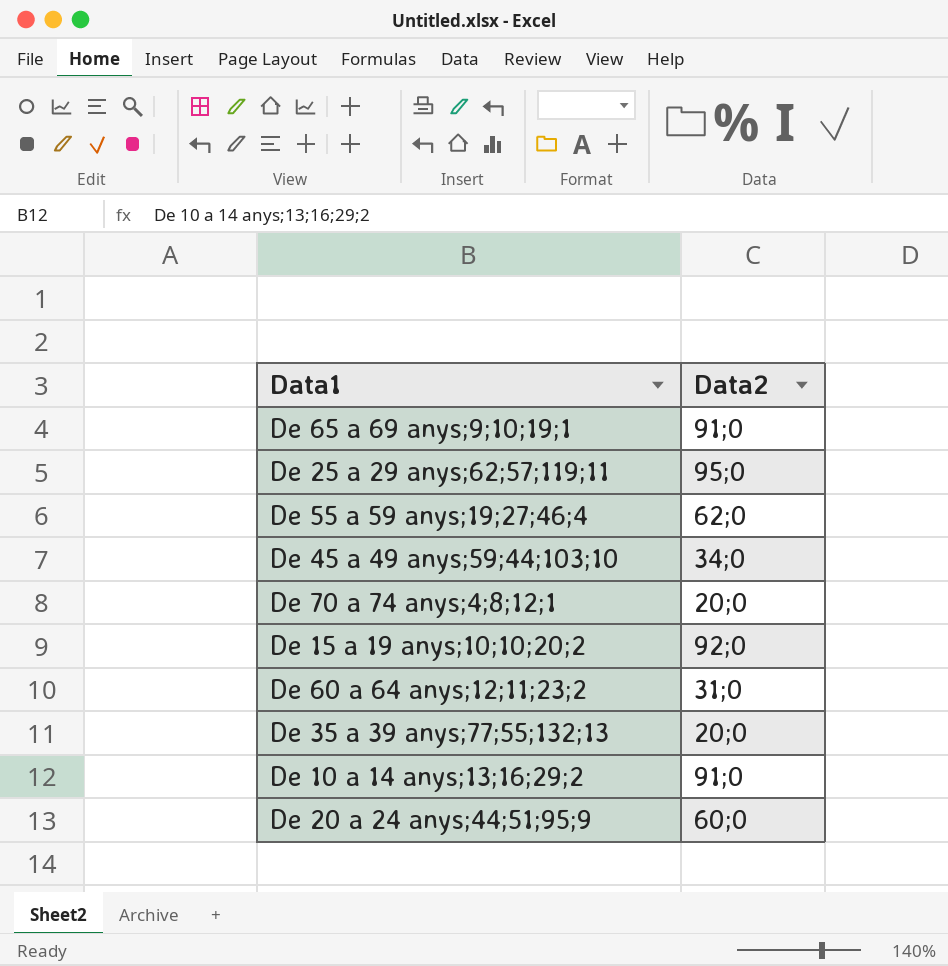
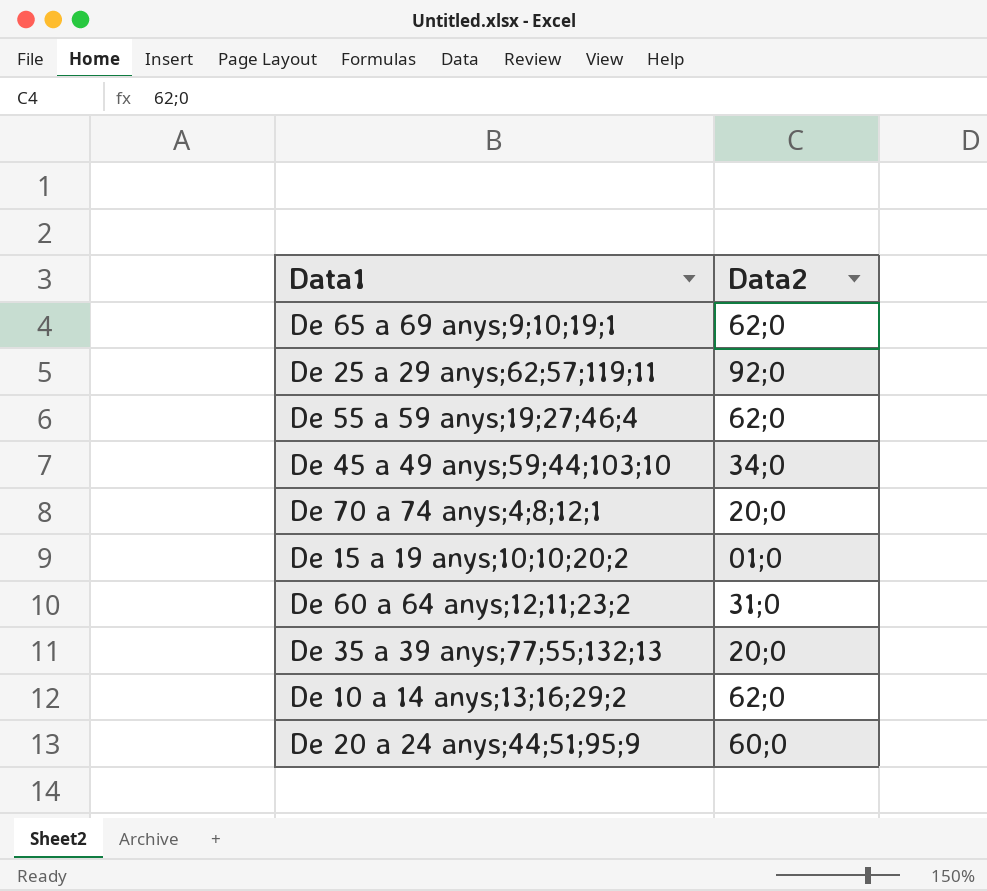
De 65 a 69 anys;9;10;19;1 | Data2: 91;0 -> 62;0
De 25 a 29 anys;62;57;119;11 | Data2: 95;0 -> 92;0
De 15 a 19 anys;10;10;20;2 | Data2: 92;0 -> 01;0
De 10 a 14 anys;13;16;29;2 | Data2: 91;0 -> 62;0

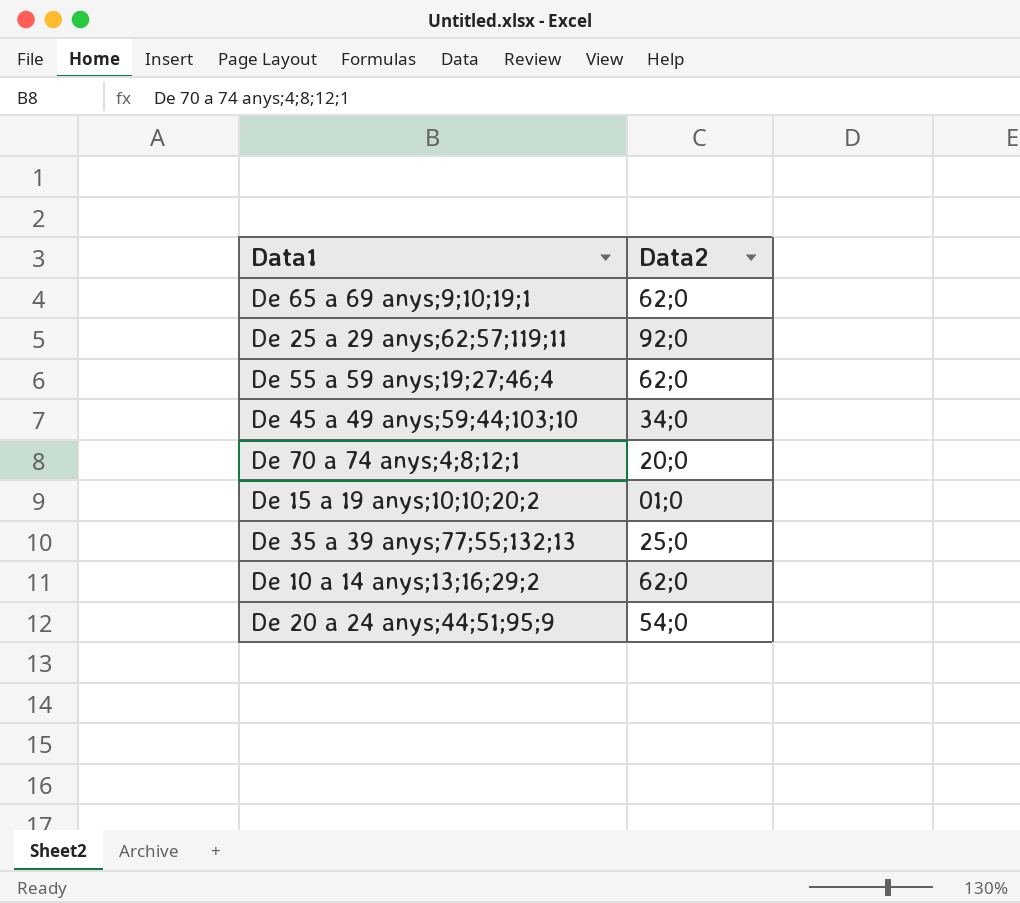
row De 60 a 64 anys;12;11;23;2: 31;0 -> none
De 35 a 39 anys;77;55;132;13 | Data2: 20;0 -> 25;0
De 20 a 24 anys;44;51;95;9 | Data2: 60;0 -> 54;0

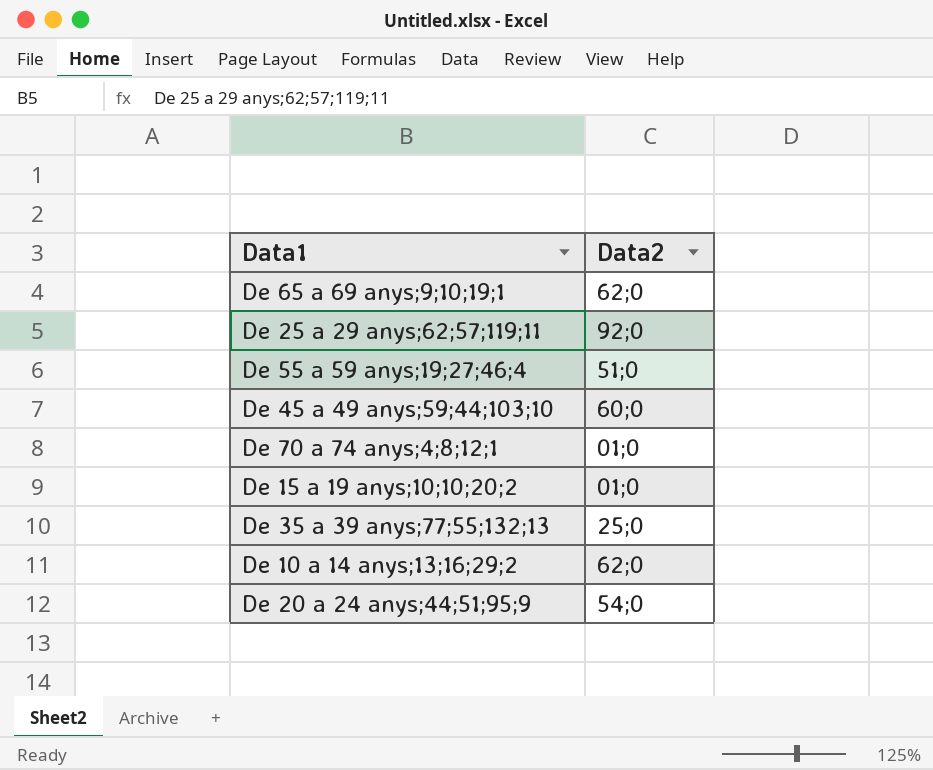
De 55 a 59 anys;19;27;46;4 | Data2: 62;0 -> 51;0
De 45 a 49 anys;59;44;103;10 | Data2: 34;0 -> 60;0
De 70 a 74 anys;4;8;12;1 | Data2: 20;0 -> 01;0

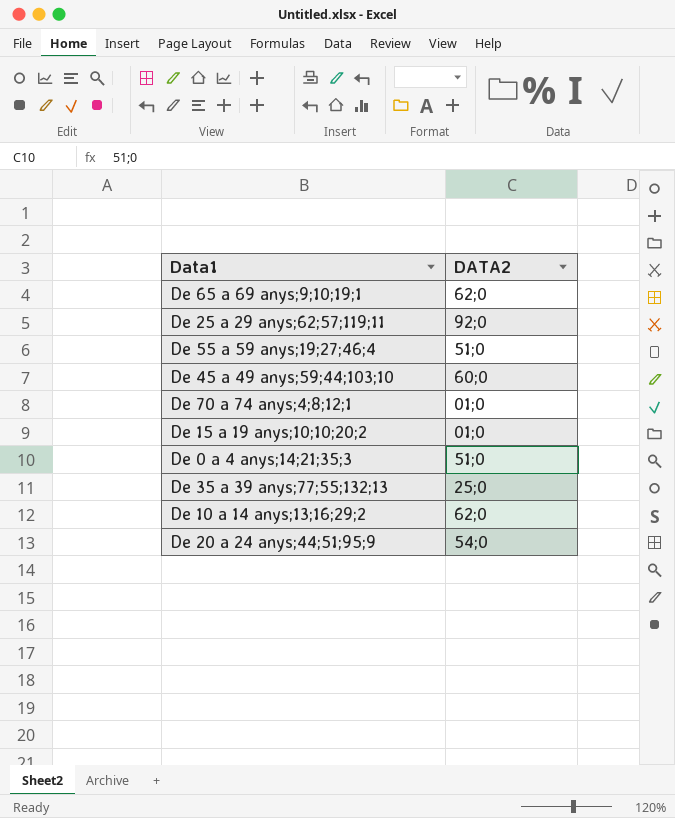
column name: Data2 -> DATA2
row De 0 a 4 anys;14;21;35;3: none -> 51;0

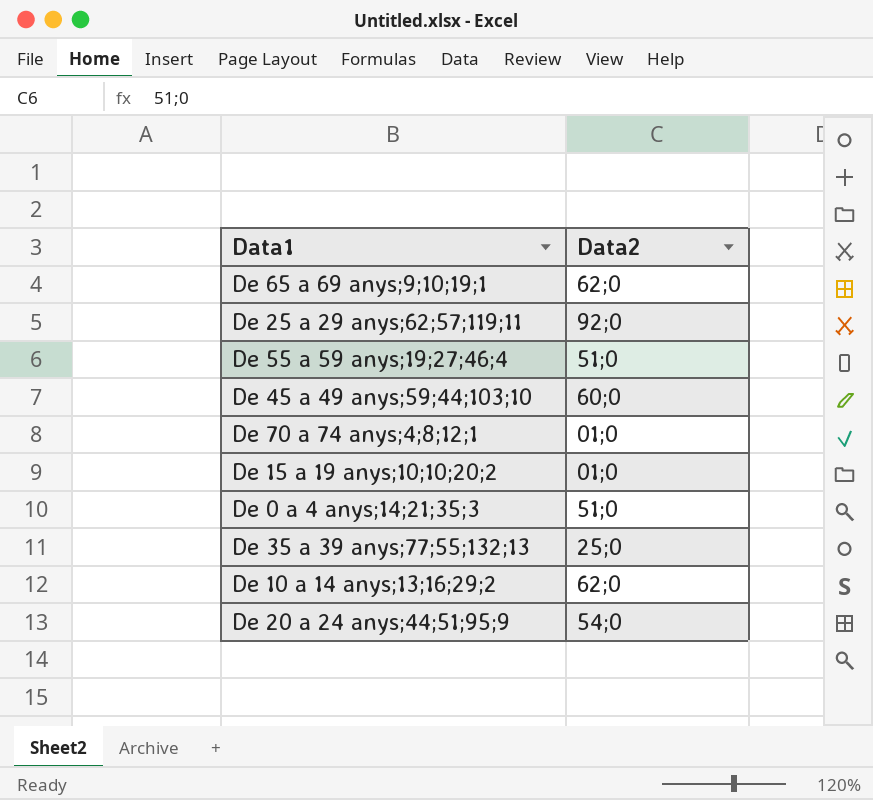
column name: DATA2 -> Data2

